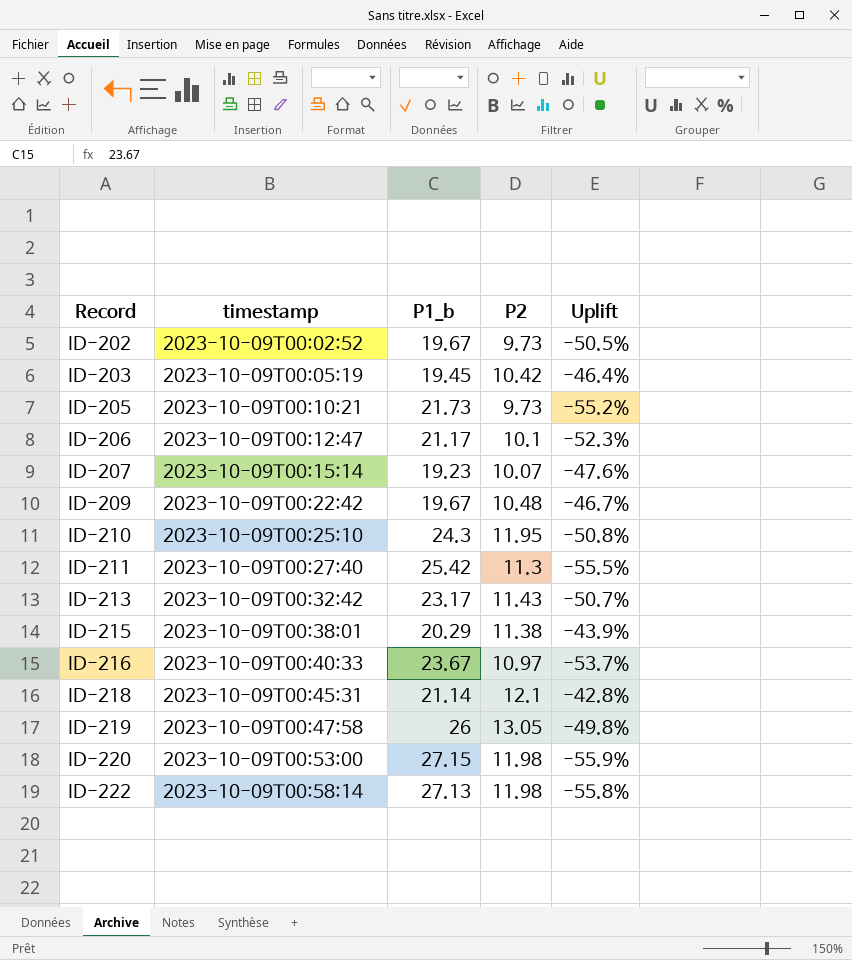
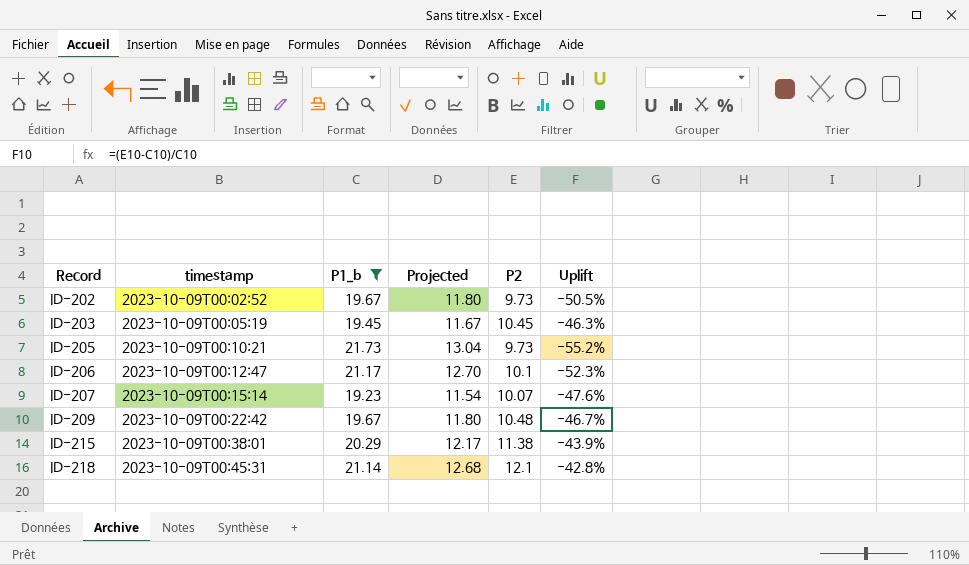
filter: none -> P1_b <= 21.73
column Projected | formula: none -> [P1_b] * 0.6
ID-203 | P2: 10.42 -> 10.45
ID-203 | Uplift: -46.4% -> -46.3%

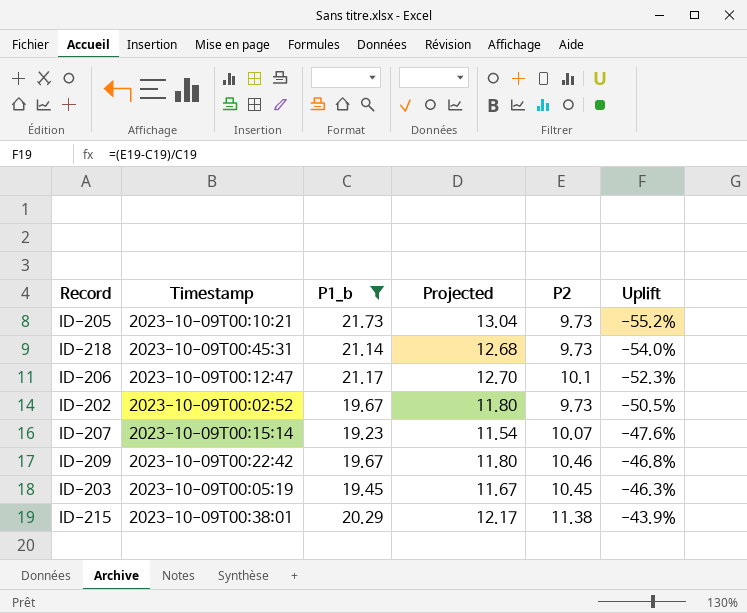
row order: Record ascending -> Uplift ascending
column name: timestamp -> Timestamp
ID-218 | P2: 12.1 -> 9.73
ID-218 | Uplift: -42.8% -> -54.0%
ID-209 | P2: 10.48 -> 10.46
ID-209 | Uplift: -46.7% -> -46.8%

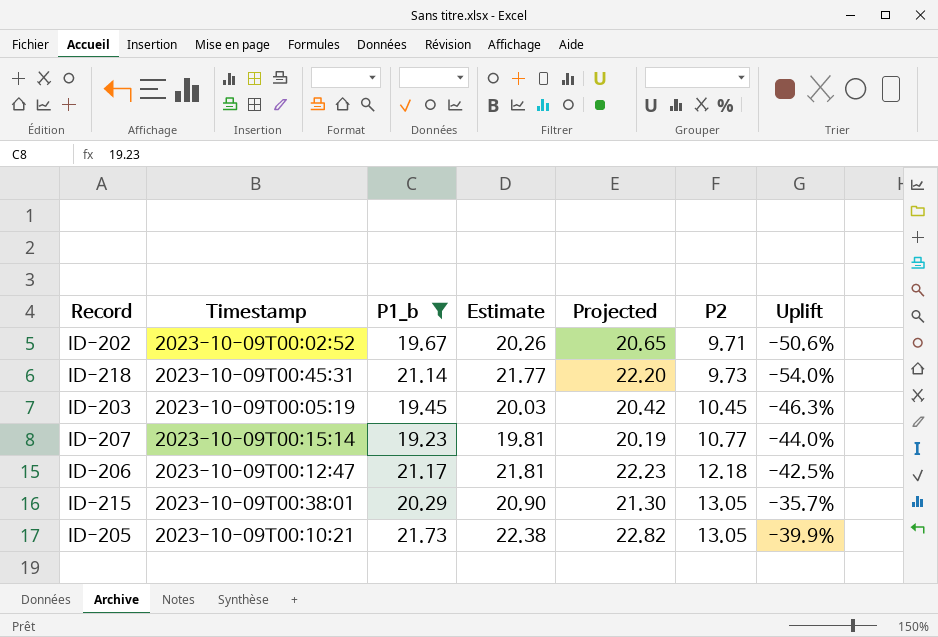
row order: Uplift ascending -> P2 ascending
column Estimate | formula: none -> [P1_b] * 1.03
column Projected | formula: [P1_b] * 0.6 -> [P1_b] * 1.05
row ID-209: 2023-10-09T00:22:42 | 19.67 | 11.80 | 10.46 | -46.8% -> none
ID-202 | P2: 9.73 -> 9.71
ID-202 | Uplift: -50.5% -> -50.6%
ID-207 | P2: 10.07 -> 10.77
ID-207 | Uplift: -47.6% -> -44.0%
ID-206 | P2: 10.1 -> 12.18
ID-206 | Uplift: -52.3% -> -42.5%
ID-215 | P2: 11.38 -> 13.05
ID-215 | Uplift: -43.9% -> -35.7%
ID-205 | P2: 9.73 -> 13.05
ID-205 | Uplift: -55.2% -> -39.9%

